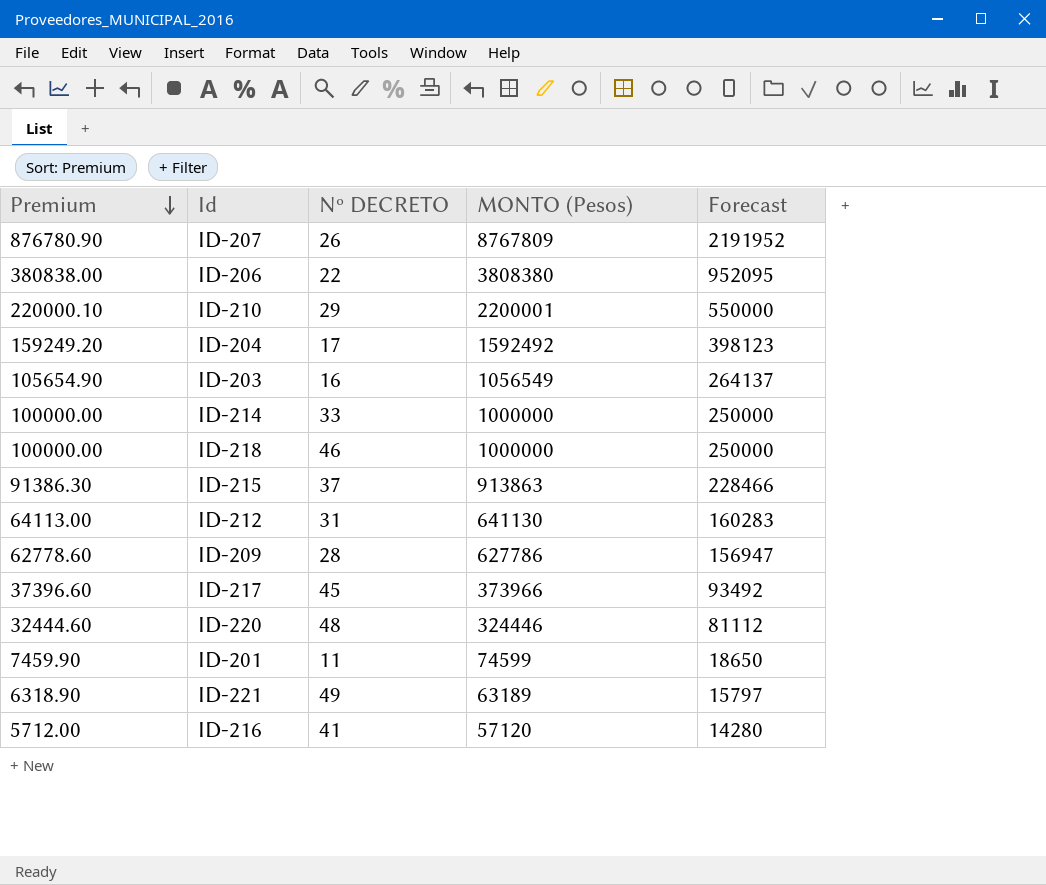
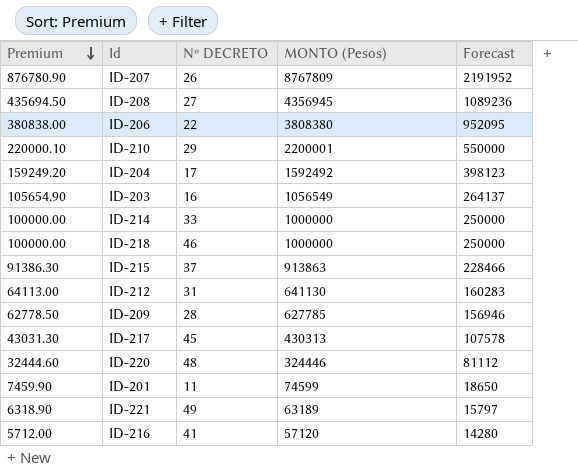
row ID-208: none -> 435694.50 | 27 | 4356945 | 1089236
ID-209 | Premium: 62778.60 -> 62778.50
ID-209 | MONTO (Pesos): 627786 -> 627785
ID-209 | Forecast: 156947 -> 156946
ID-217 | Premium: 37396.60 -> 43031.30
ID-217 | MONTO (Pesos): 373966 -> 430313
ID-217 | Forecast: 93492 -> 107578

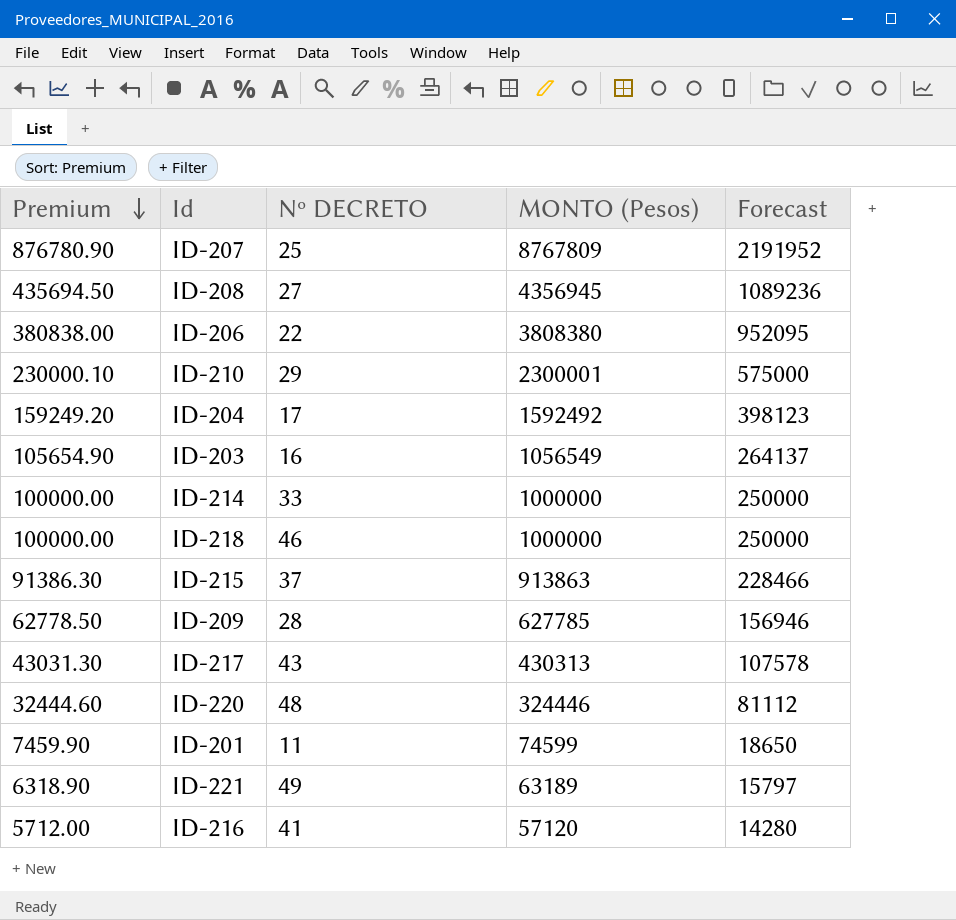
row ID-212: 64113.00 | 31 | 641130 | 160283 -> none
ID-207 | Nº DECRETO: 26 -> 25
ID-210 | Premium: 220000.10 -> 230000.10
ID-210 | MONTO (Pesos): 2200001 -> 2300001
ID-210 | Forecast: 550000 -> 575000
ID-217 | Nº DECRETO: 45 -> 43

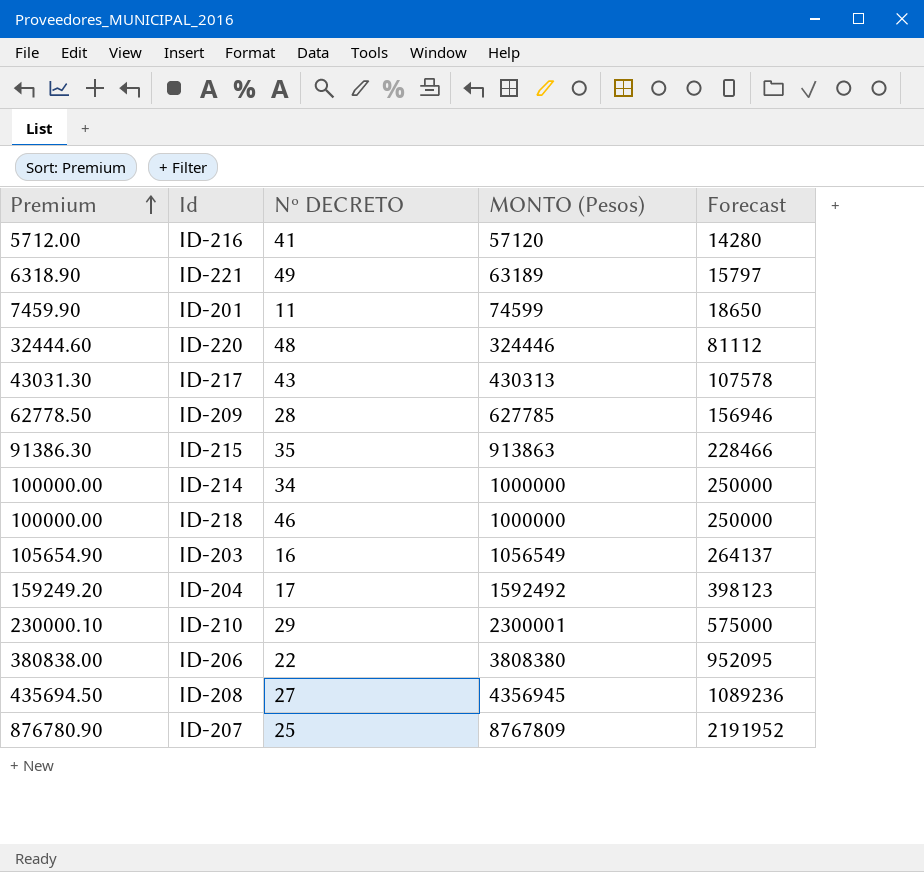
row order: Premium descending -> Premium ascending
ID-215 | Nº DECRETO: 37 -> 35
ID-214 | Nº DECRETO: 33 -> 34

